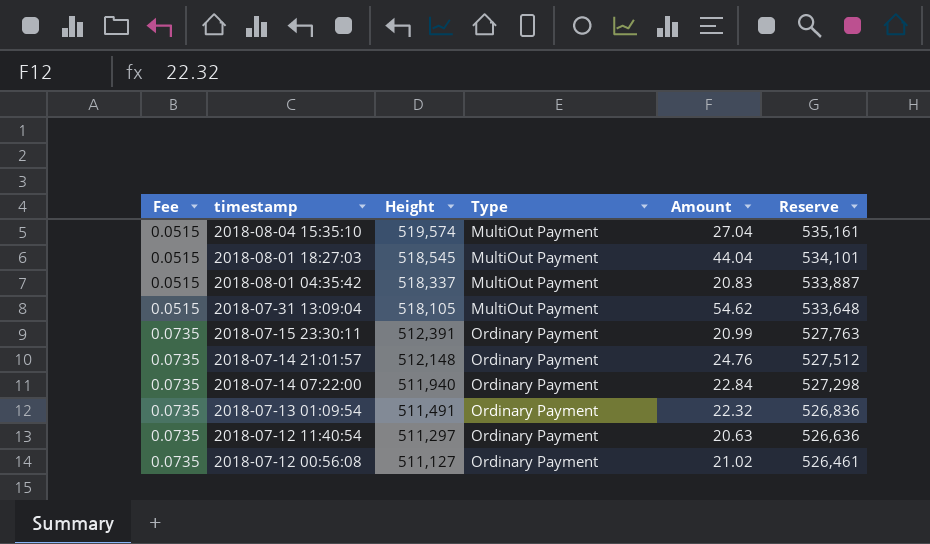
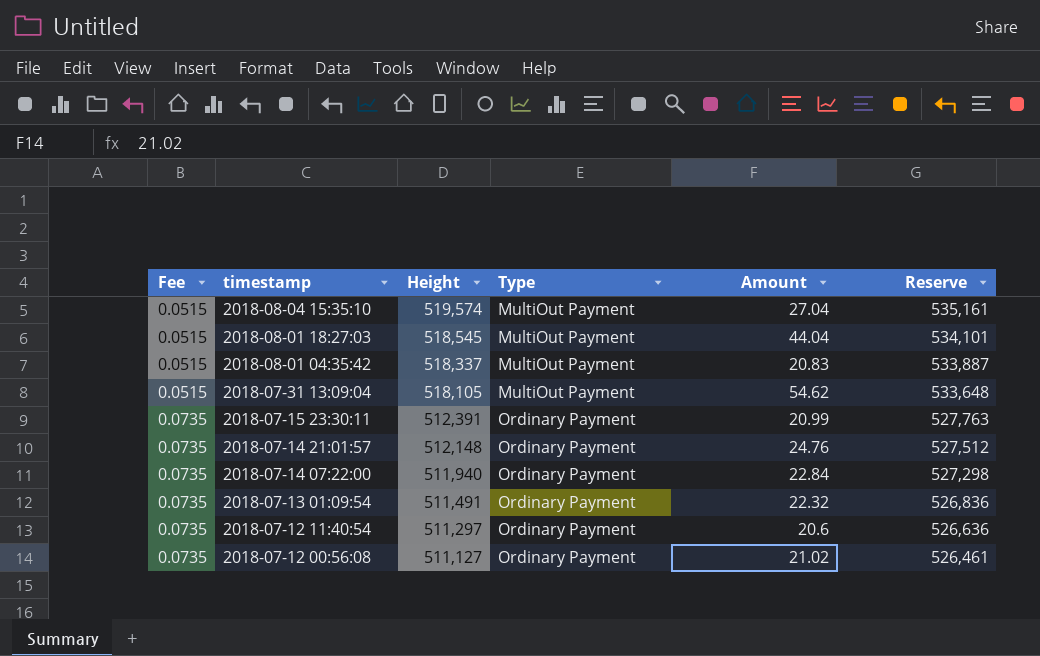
2018-07-12 11:40:54 | Amount: 20.63 -> 20.6

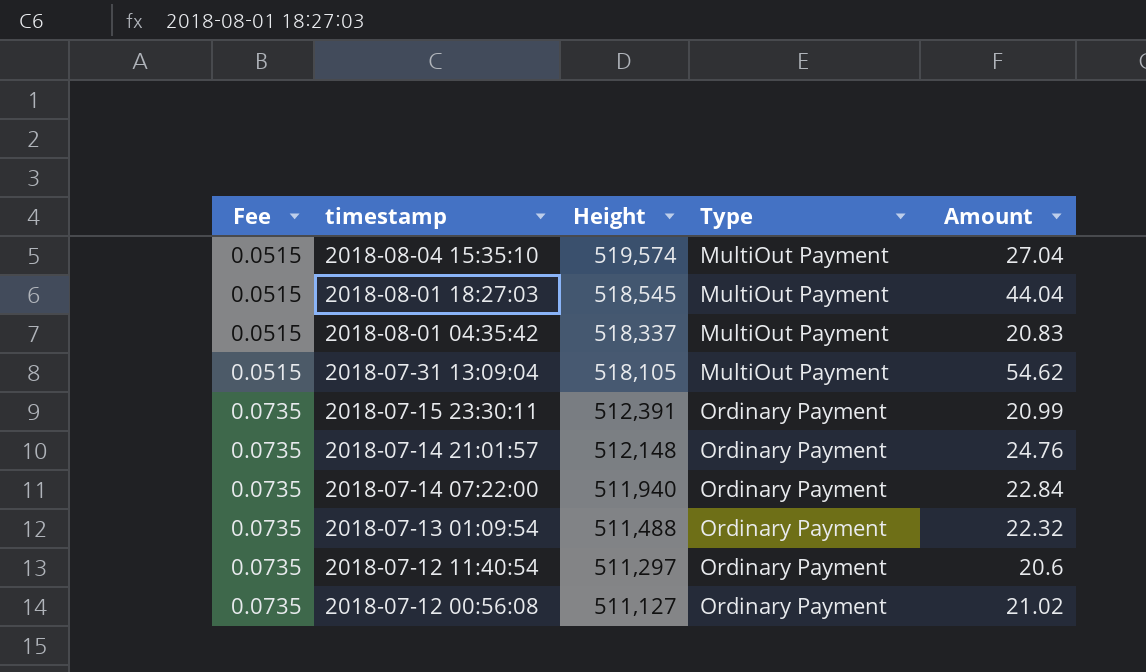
column Reserve | formula: [Height] * 1.03 -> none
2018-07-13 01:09:54 | Height: 511,491 -> 511,488

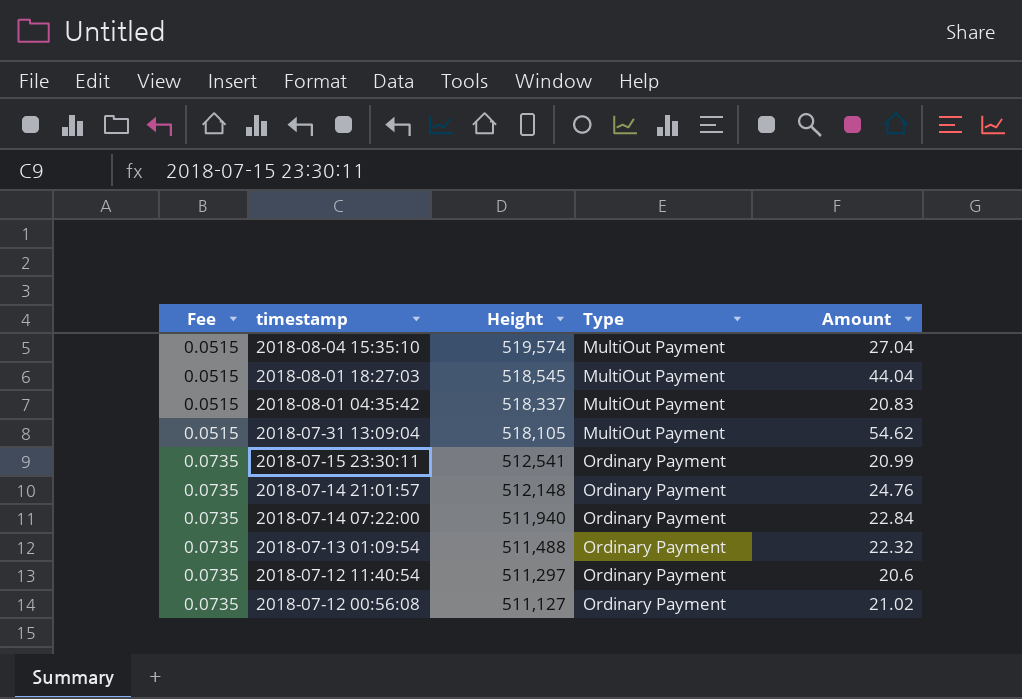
2018-07-15 23:30:11 | Height: 512,391 -> 512,541

